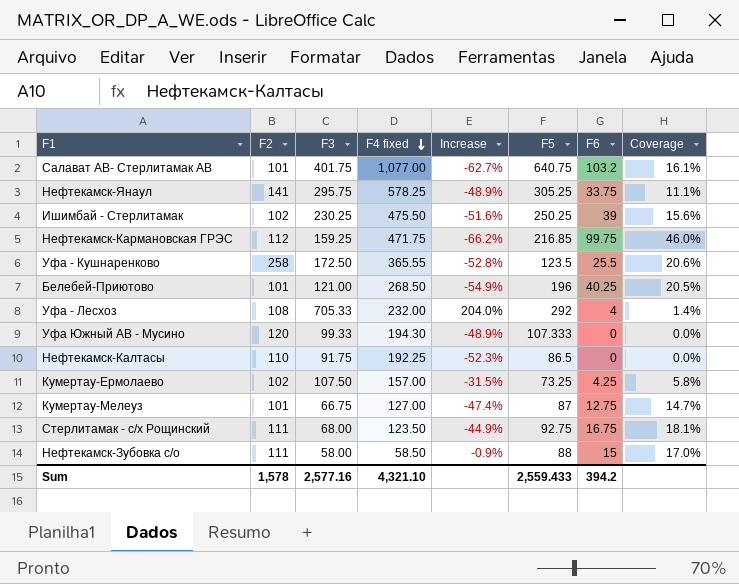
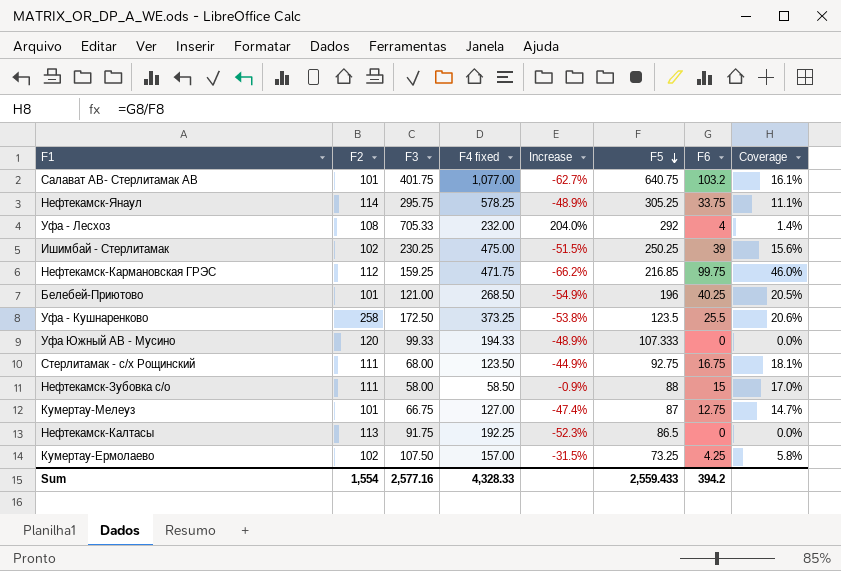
row order: F4 fixed descending -> F5 descending
Нефтекамск-Янаул | F2: 141 -> 114
Ишимбай - Стерлитамак | F4 fixed: 475.50 -> 475.00
Ишимбай - Стерлитамак | Increase: -51.6% -> -51.5%
Уфа - Кушнаренково | F4 fixed: 365.55 -> 373.25
Уфа - Кушнаренково | Increase: -52.8% -> -53.8%
Уфа Южный АВ - Мусино | F4 fixed: 194.30 -> 194.33
Нефтекамск-Калтасы | F2: 110 -> 113
Sum | F2: 1,578 -> 1,554
Sum | F4 fixed: 4,321.10 -> 4,328.33

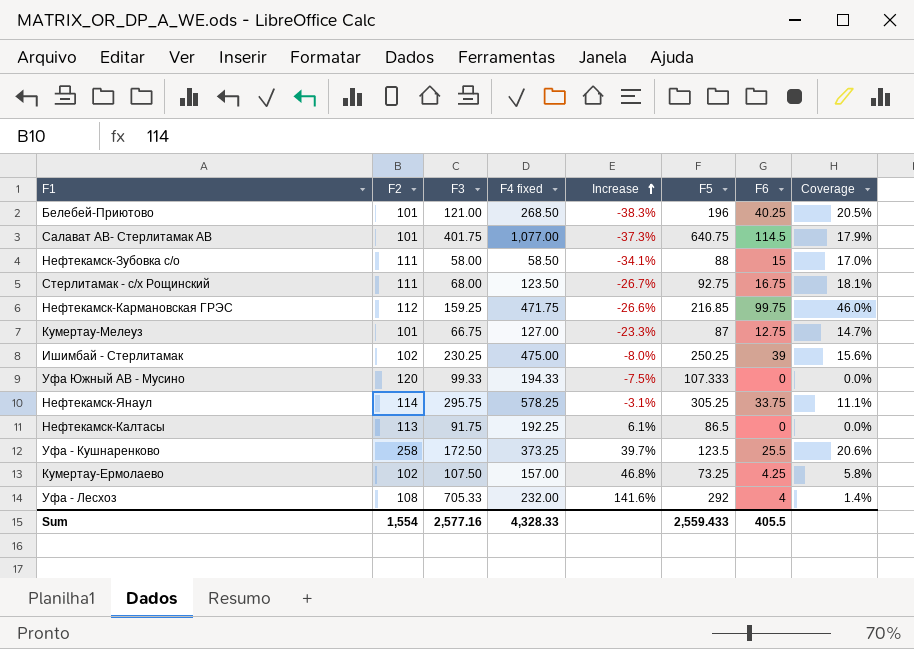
row order: F5 descending -> Increase ascending
column Increase | formula: ([F3] - [F4 fixed]) / [F4 fixed] -> ([F3] - [F5]) / [F5]
Салават АВ- Стерлитамак АВ | F6: 103.2 -> 114.5
Салават АВ- Стерлитамак АВ | Coverage: 16.1% -> 17.9%
Sum | F6: 394.2 -> 405.5

